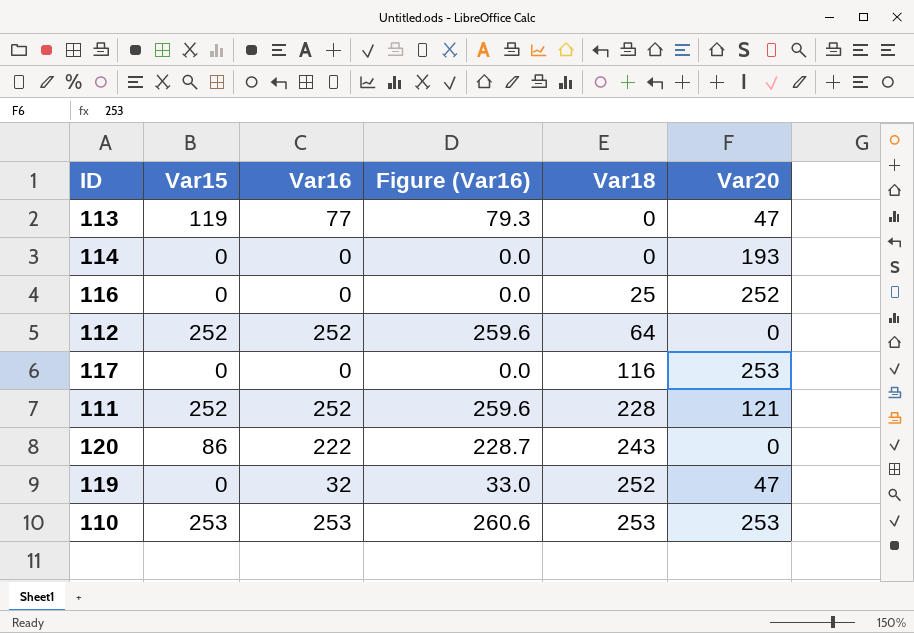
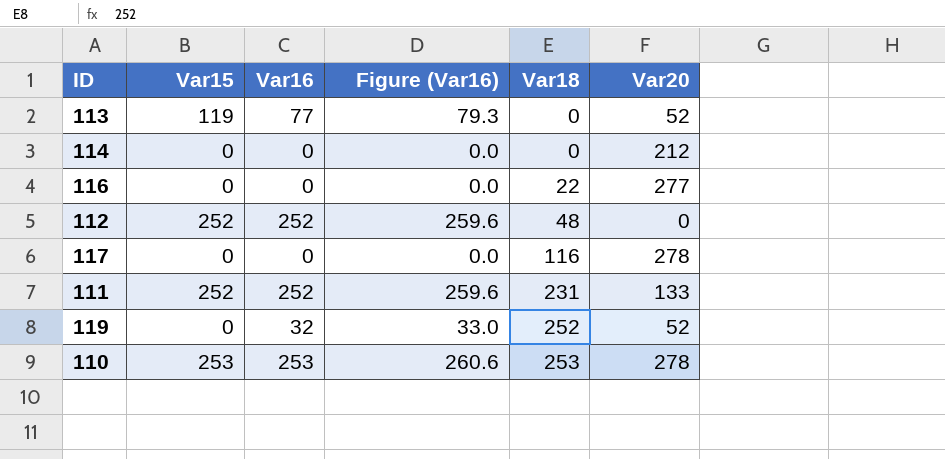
row 120: 86 | 222 | 228.7 | 243 | 0 -> none
113 | Var20: 47 -> 52
114 | Var20: 193 -> 212
116 | Var18: 25 -> 22
116 | Var20: 252 -> 277
112 | Var18: 64 -> 48
117 | Var20: 253 -> 278
111 | Var18: 228 -> 231
111 | Var20: 121 -> 133
119 | Var20: 47 -> 52
110 | Var20: 253 -> 278

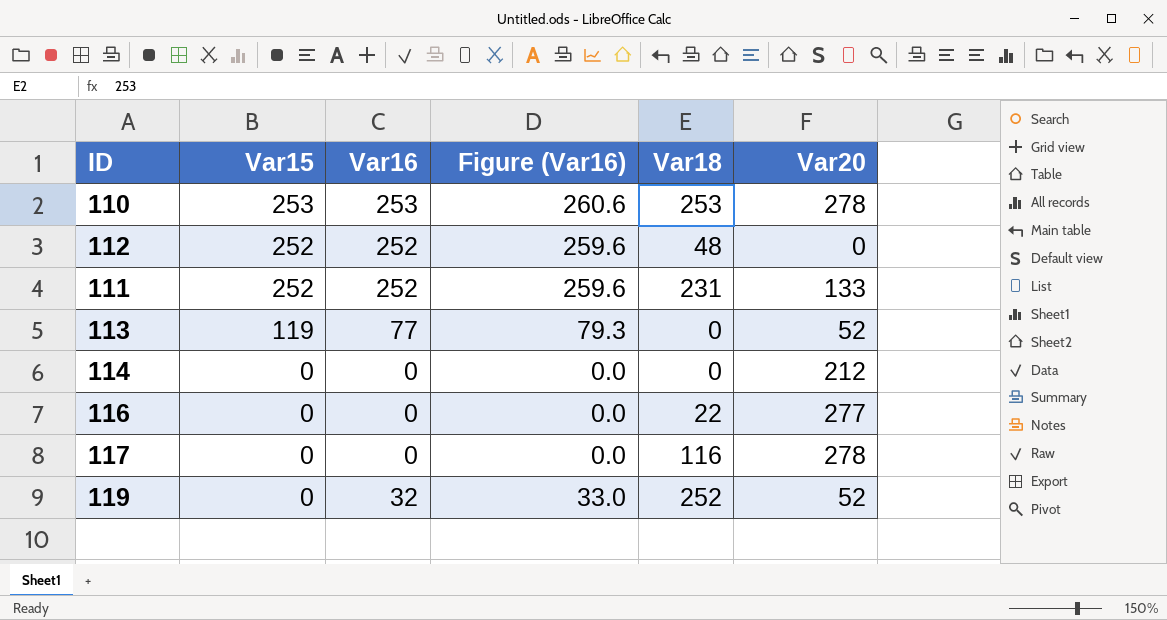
row order: Var18 ascending -> Var15 descending

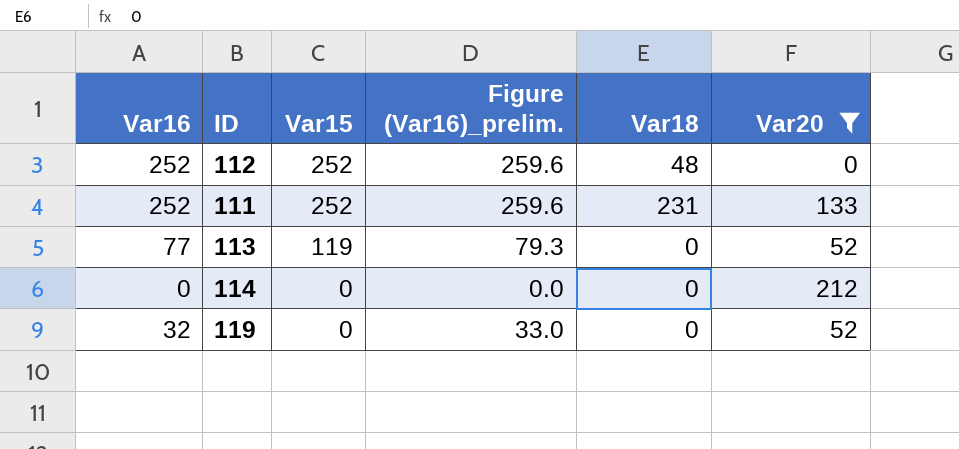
filter: none -> Var20 <= 212
column Var16 | position: 3 -> 1
column name: Figure (Var16) -> Figure (Var16)_prelim.
119 | Var18: 252 -> 0

